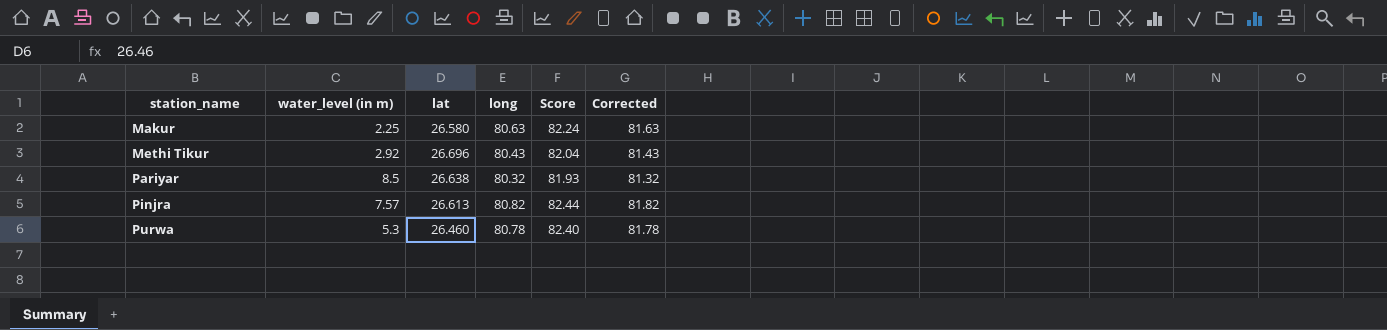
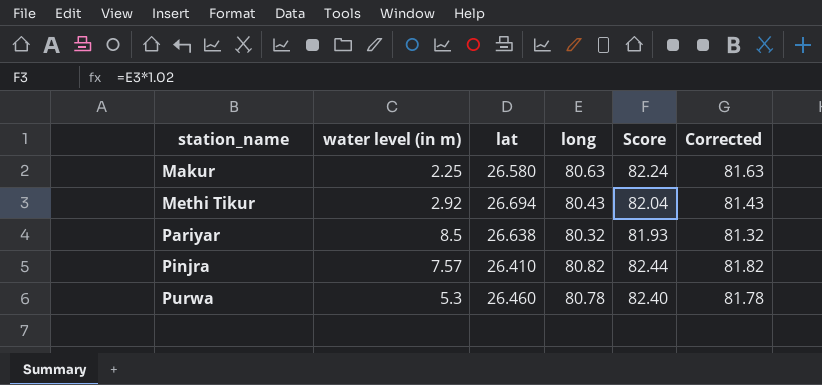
column name: water_level (in m) -> water level (in m)
Methi Tikur | lat: 26.696 -> 26.694
Pinjra | lat: 26.613 -> 26.410

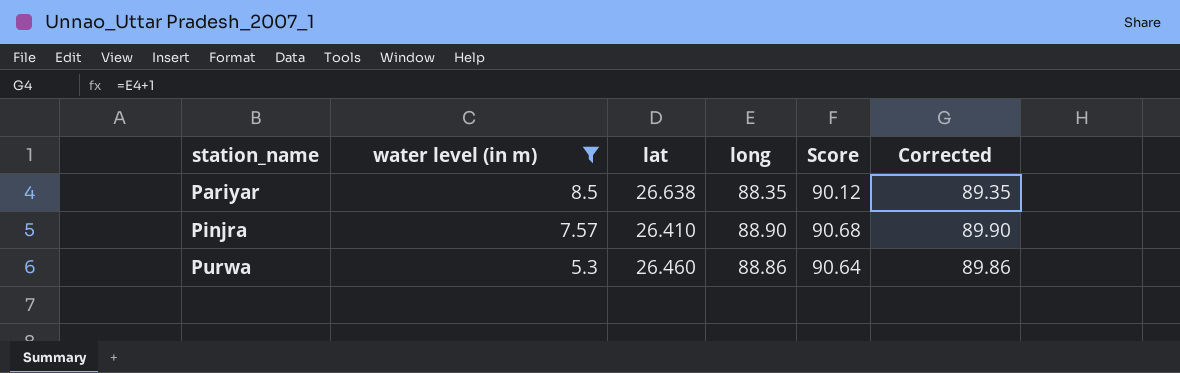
filter: none -> water level (in m) >= 5.3
Pariyar | long: 80.32 -> 88.35
Pariyar | Score: 81.93 -> 90.12
Pariyar | Corrected: 81.32 -> 89.35
Pinjra | long: 80.82 -> 88.90
Pinjra | Score: 82.44 -> 90.68
Pinjra | Corrected: 81.82 -> 89.90
Purwa | long: 80.78 -> 88.86
Purwa | Score: 82.40 -> 90.64
Purwa | Corrected: 81.78 -> 89.86

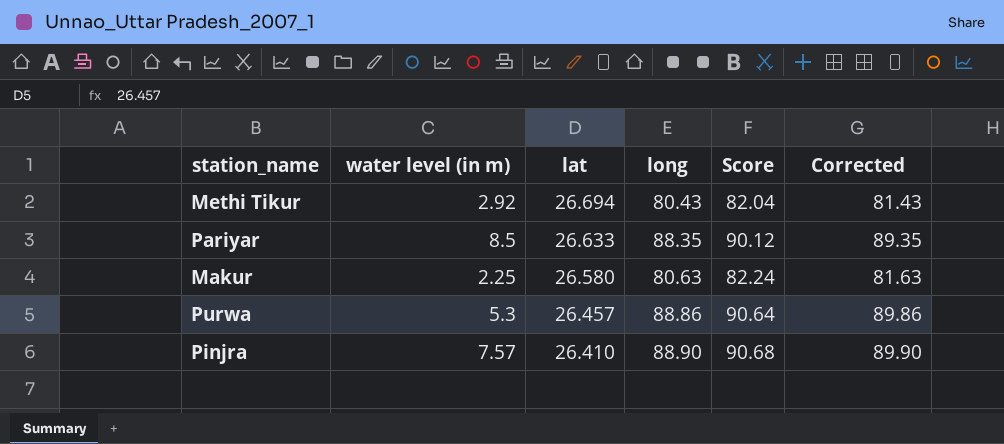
filter: water level (in m) >= 5.3 -> none
row order: station_name ascending -> lat descending
Pariyar | lat: 26.638 -> 26.633
Purwa | lat: 26.460 -> 26.457

